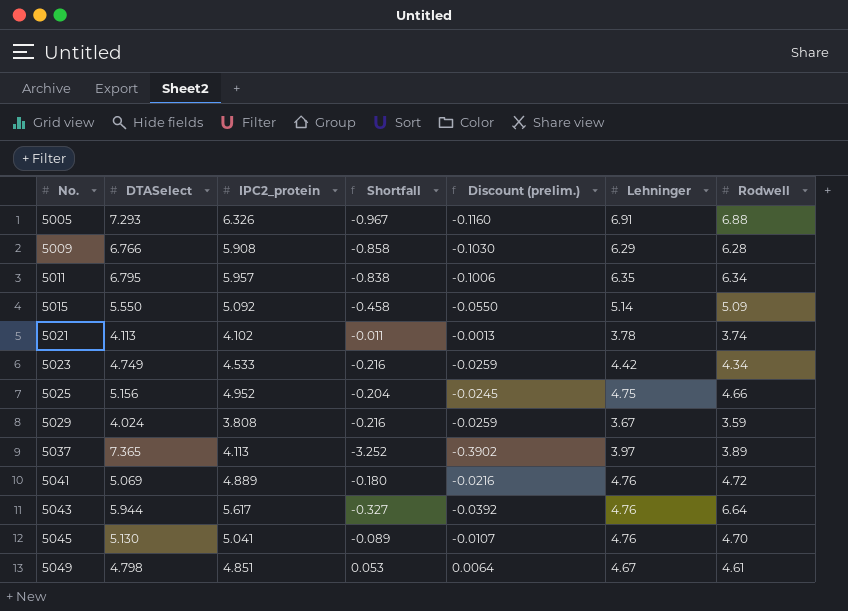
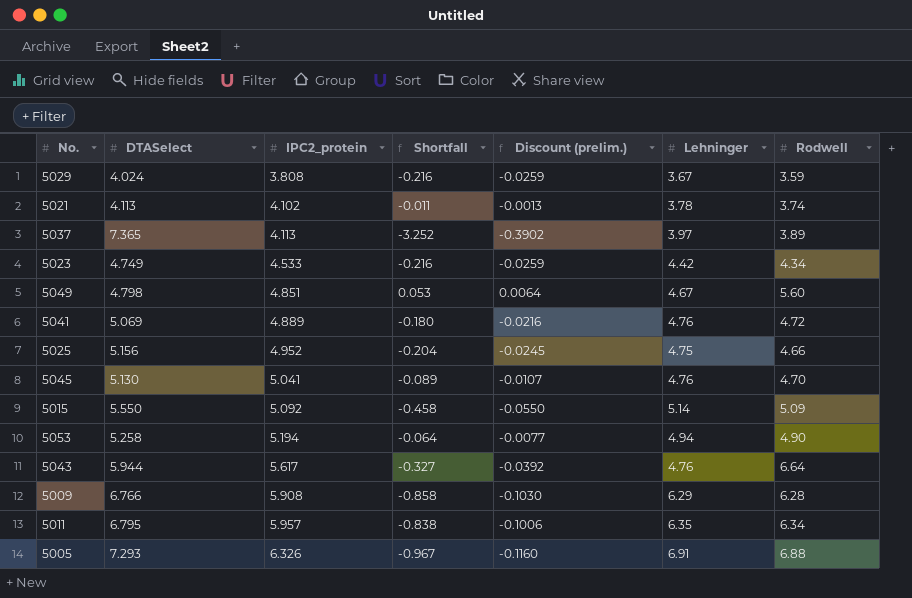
row order: No. ascending -> IPC2_protein ascending
5049 | Rodwell: 4.61 -> 5.60
row 5053: none -> 5.258 | 5.194 | -0.064 | -0.0077 | 4.94 | 4.90

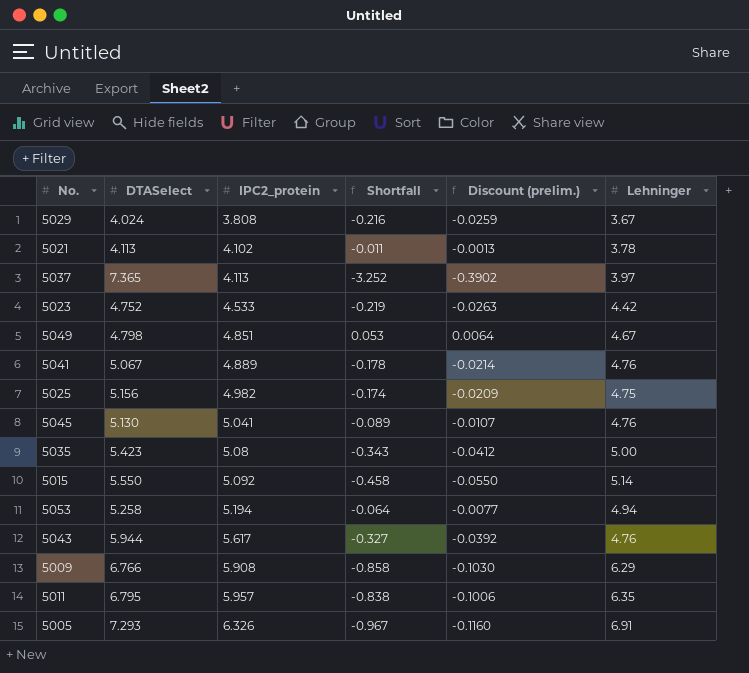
column Rodwell | position: 7 -> none
5023 | DTASelect: 4.749 -> 4.752
5023 | Shortfall: -0.216 -> -0.219
5023 | Discount (prelim.): -0.0259 -> -0.0263
5041 | DTASelect: 5.069 -> 5.067
5041 | Shortfall: -0.180 -> -0.178
5041 | Discount (prelim.): -0.0216 -> -0.0214
5025 | IPC2_protein: 4.952 -> 4.982
5025 | Shortfall: -0.204 -> -0.174
5025 | Discount (prelim.): -0.0245 -> -0.0209
row 5035: none -> 5.423 | 5.08 | -0.343 | -0.0412 | 5.00

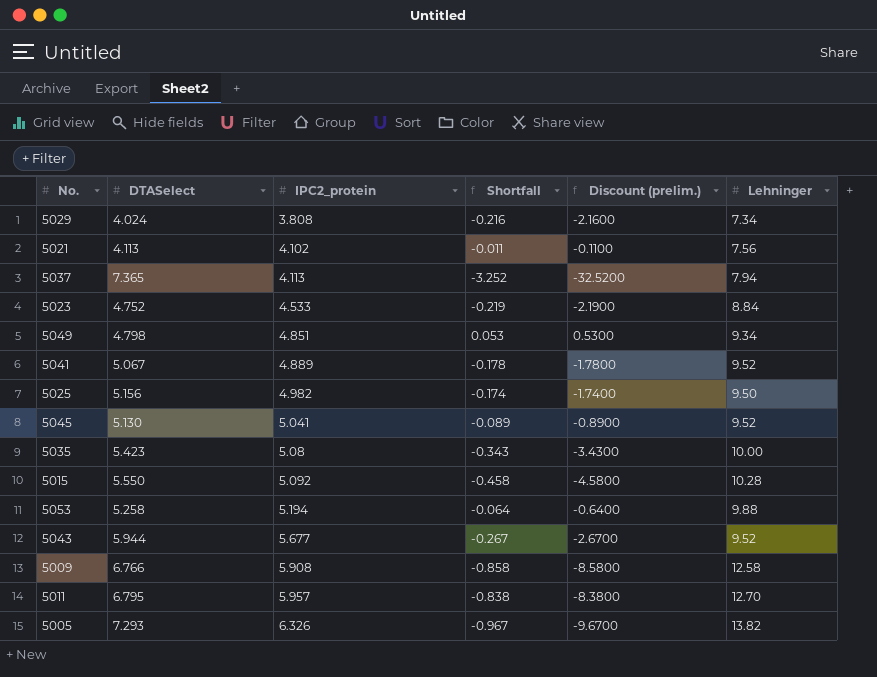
column Discount (prelim.) | formula: [Shortfall] * 0.12 -> [Shortfall] * 10
5029 | Lehninger: 3.67 -> 7.34
5021 | Lehninger: 3.78 -> 7.56
5037 | Lehninger: 3.97 -> 7.94
5023 | Lehninger: 4.42 -> 8.84
5049 | Lehninger: 4.67 -> 9.34
5041 | Lehninger: 4.76 -> 9.52
5025 | Lehninger: 4.75 -> 9.50
5045 | Lehninger: 4.76 -> 9.52
5035 | Lehninger: 5.00 -> 10.00
5015 | Lehninger: 5.14 -> 10.28
5053 | Lehninger: 4.94 -> 9.88
5043 | IPC2_protein: 5.617 -> 5.677
5043 | Shortfall: -0.327 -> -0.267
5043 | Lehninger: 4.76 -> 9.52
5009 | Lehninger: 6.29 -> 12.58
5011 | Lehninger: 6.35 -> 12.70
5005 | Lehninger: 6.91 -> 13.82

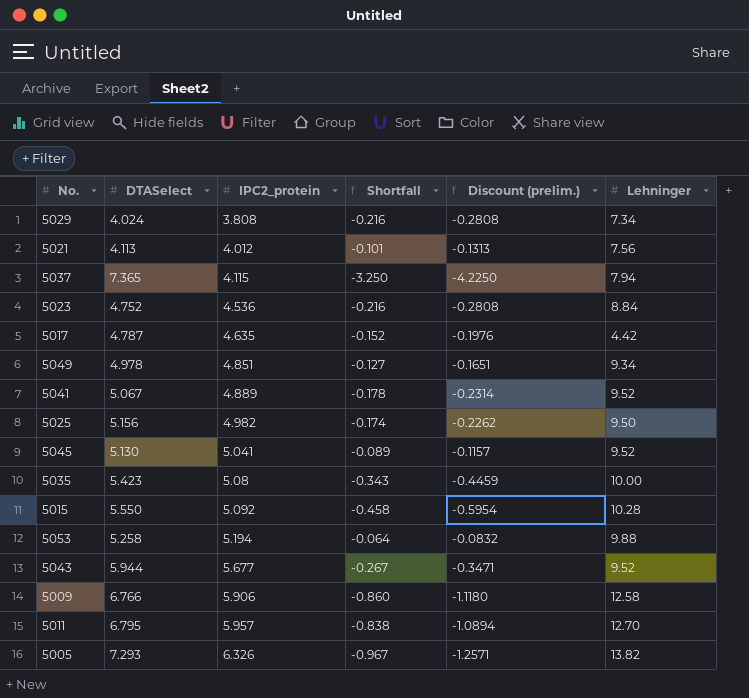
column Discount (prelim.) | formula: [Shortfall] * 10 -> [Shortfall] * 1.3
5021 | IPC2_protein: 4.102 -> 4.012
5021 | Shortfall: -0.011 -> -0.101
5037 | IPC2_protein: 4.113 -> 4.115
5037 | Shortfall: -3.252 -> -3.250
5023 | IPC2_protein: 4.533 -> 4.536
5023 | Shortfall: -0.219 -> -0.216
row 5017: none -> 4.787 | 4.635 | -0.152 | -0.1976 | 4.42
5049 | DTASelect: 4.798 -> 4.978
5049 | Shortfall: 0.053 -> -0.127
5009 | IPC2_protein: 5.908 -> 5.906
5009 | Shortfall: -0.858 -> -0.860

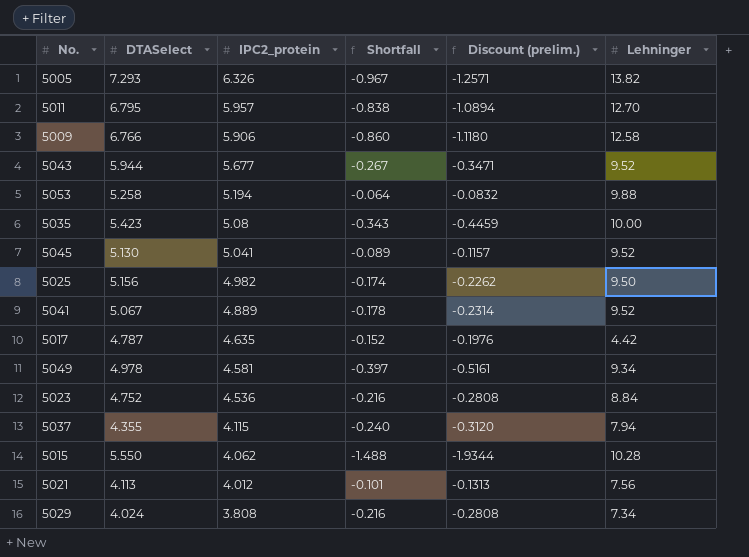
row order: IPC2_protein ascending -> IPC2_protein descending
5049 | IPC2_protein: 4.851 -> 4.581
5049 | Shortfall: -0.127 -> -0.397
5049 | Discount (prelim.): -0.1651 -> -0.5161
5037 | DTASelect: 7.365 -> 4.355
5037 | Shortfall: -3.250 -> -0.240
5037 | Discount (prelim.): -4.2250 -> -0.3120
5015 | IPC2_protein: 5.092 -> 4.062
5015 | Shortfall: -0.458 -> -1.488
5015 | Discount (prelim.): -0.5954 -> -1.9344

